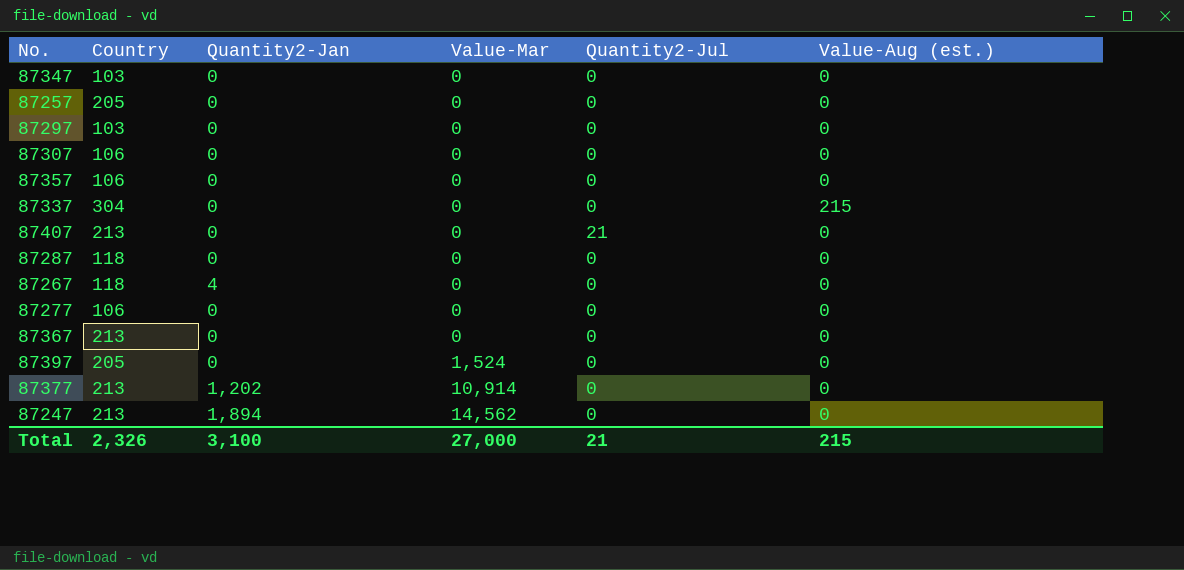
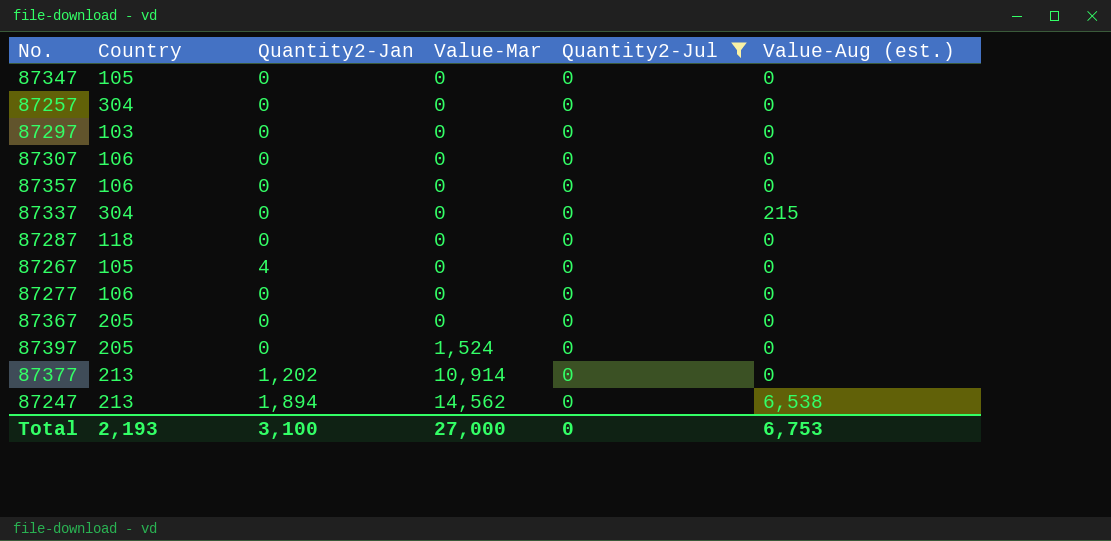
filter: none -> Quantity2-Jul = 0
87347 | Country: 103 -> 105
87257 | Country: 205 -> 304
87267 | Country: 118 -> 105
87367 | Country: 213 -> 205
87247 | Value-Aug (est.): 0 -> 6,538
Total | Country: 2,326 -> 2,193
Total | Quantity2-Jul: 21 -> 0
Total | Value-Aug (est.): 215 -> 6,753

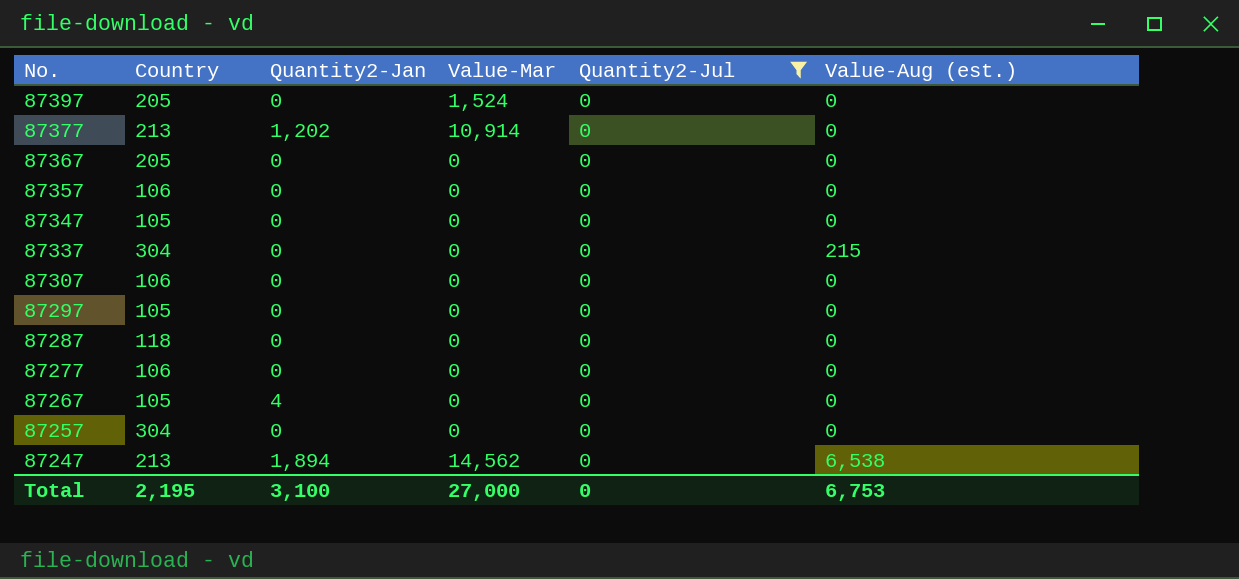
row order: Value-Mar ascending -> No. descending
87297 | Country: 103 -> 105
Total | Country: 2,193 -> 2,195

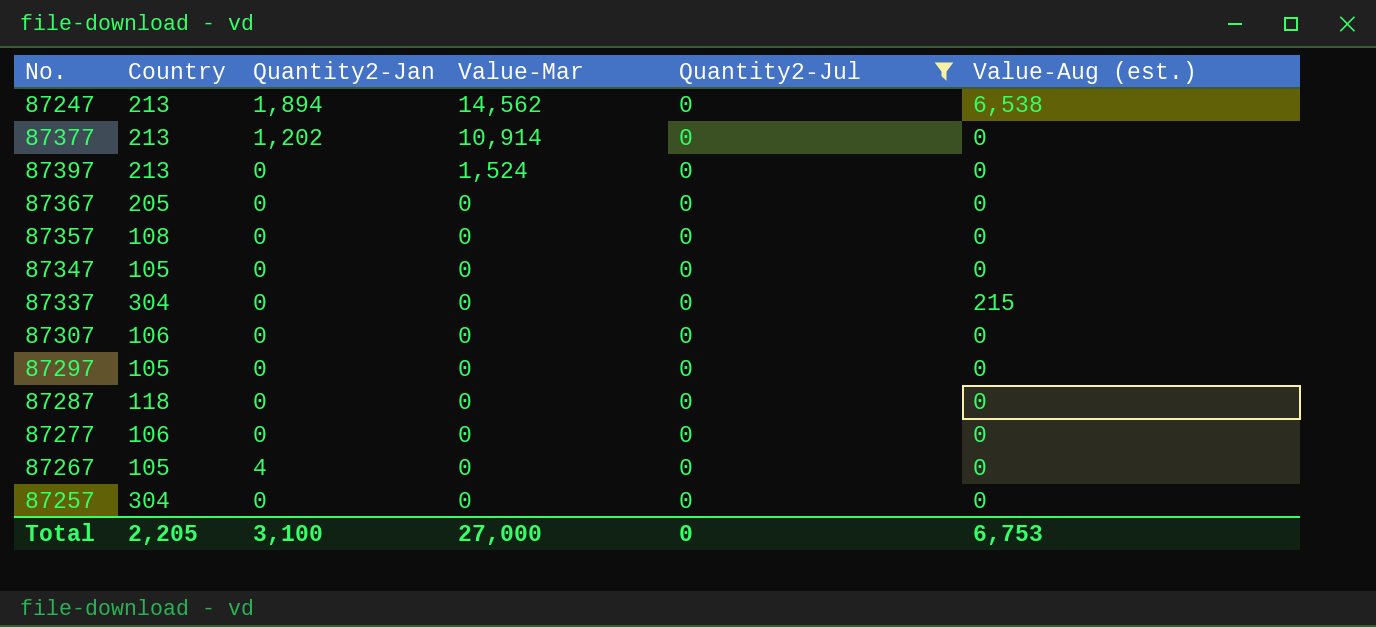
row order: No. descending -> Value-Mar descending
87397 | Country: 205 -> 213
87357 | Country: 106 -> 108
Total | Country: 2,195 -> 2,205

